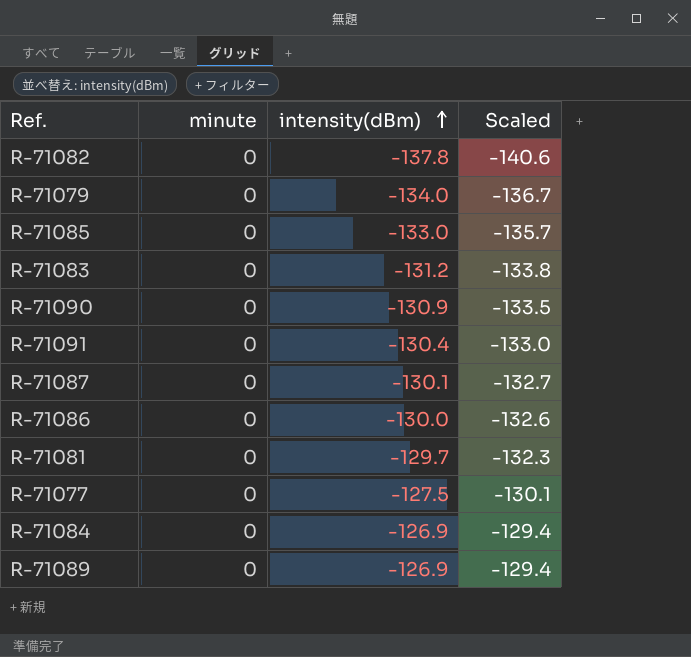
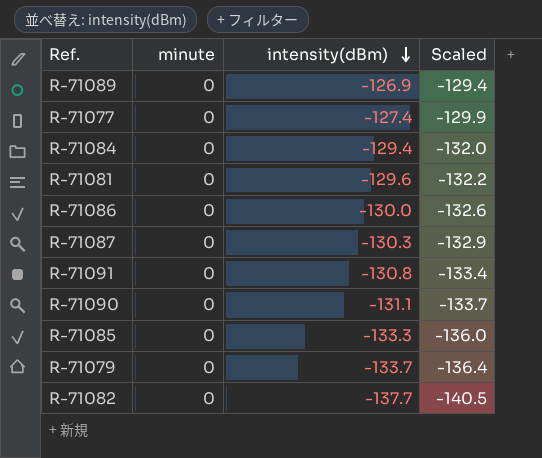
row order: intensity(dBm) ascending -> intensity(dBm) descending
row R-71083: 0 | -131.2 | -133.8 -> none
R-71077 | intensity(dBm): -127.5 -> -127.4
R-71077 | Scaled: -130.1 -> -129.9
R-71084 | intensity(dBm): -126.9 -> -129.4
R-71084 | Scaled: -129.4 -> -132.0
R-71081 | intensity(dBm): -129.7 -> -129.6
R-71081 | Scaled: -132.3 -> -132.2
R-71087 | intensity(dBm): -130.1 -> -130.3
R-71087 | Scaled: -132.7 -> -132.9
R-71091 | intensity(dBm): -130.4 -> -130.8
R-71091 | Scaled: -133.0 -> -133.4
R-71090 | intensity(dBm): -130.9 -> -131.1
R-71090 | Scaled: -133.5 -> -133.7
R-71085 | intensity(dBm): -133.0 -> -133.3
R-71085 | Scaled: -135.7 -> -136.0
R-71079 | intensity(dBm): -134.0 -> -133.7
R-71079 | Scaled: -136.7 -> -136.4
R-71082 | intensity(dBm): -137.8 -> -137.7
R-71082 | Scaled: -140.6 -> -140.5

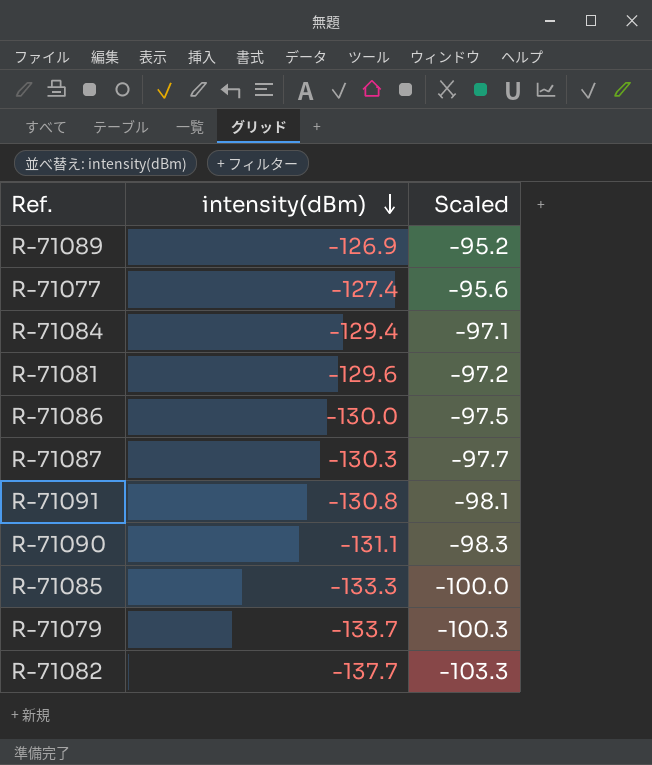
column minute | position: 2 -> none
column Scaled | formula: [intensity(dBm)] * 1.02 -> [intensity(dBm)] * 0.75

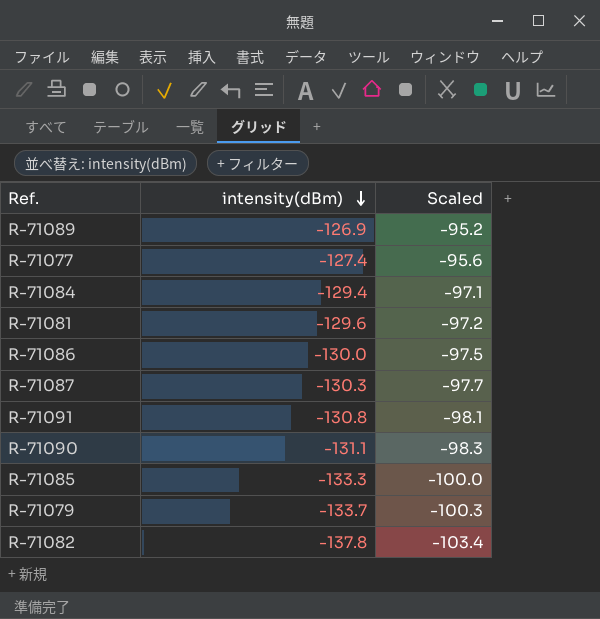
R-71082 | intensity(dBm): -137.7 -> -137.8
R-71082 | Scaled: -103.3 -> -103.4

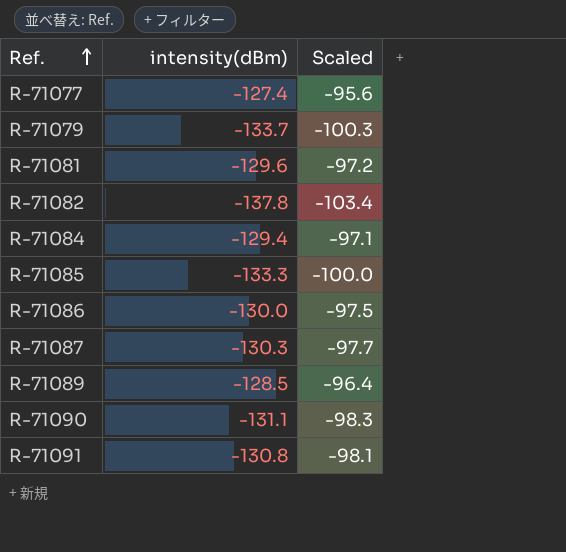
row order: intensity(dBm) descending -> Ref. ascending
R-71089 | intensity(dBm): -126.9 -> -128.5
R-71089 | Scaled: -95.2 -> -96.4

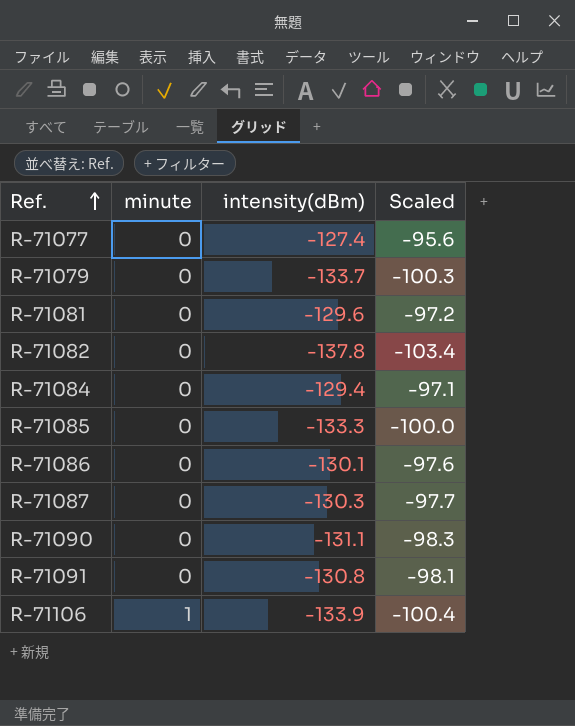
column minute | position: none -> 2
row R-71089: -128.5 | -96.4 -> none
R-71086 | intensity(dBm): -130.0 -> -130.1
R-71086 | Scaled: -97.5 -> -97.6
row R-71106: none -> 1 | -133.9 | -100.4

